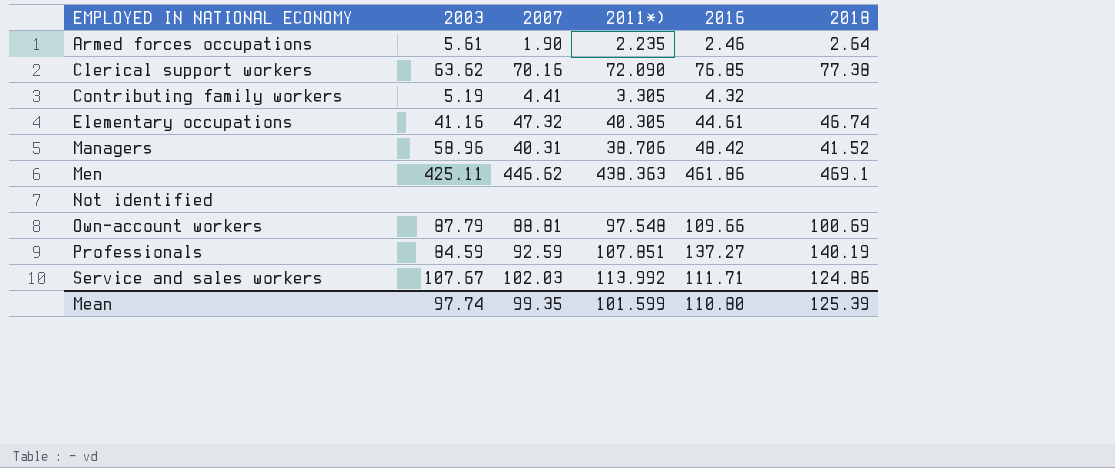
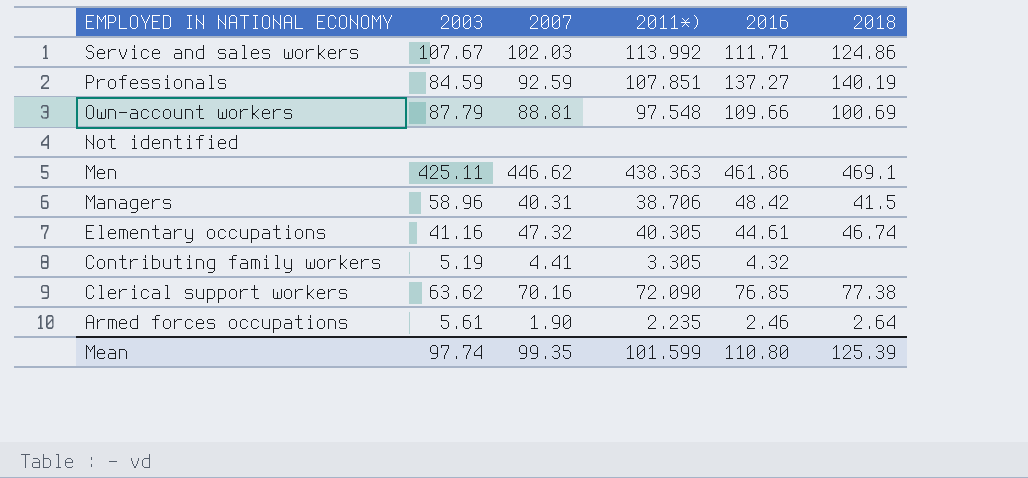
row order: EMPLOYED IN NATIONAL ECONOMY ascending -> EMPLOYED IN NATIONAL ECONOMY descending
Managers | 2018: 41.52 -> 41.5

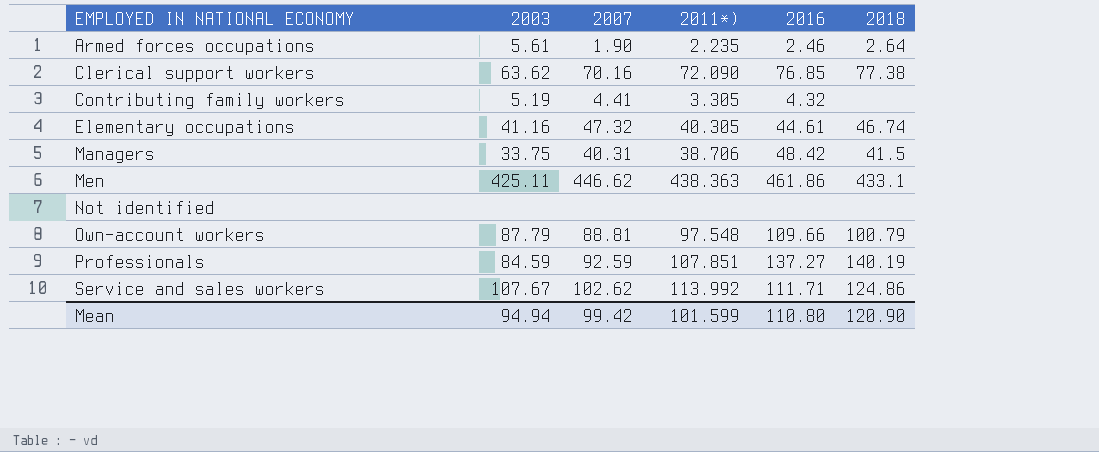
row order: EMPLOYED IN NATIONAL ECONOMY descending -> EMPLOYED IN NATIONAL ECONOMY ascending
Managers | 2003: 58.96 -> 33.75
Men | 2018: 469.1 -> 433.1
Own-account workers | 2018: 100.69 -> 100.79
Service and sales workers | 2007: 102.03 -> 102.62
Mean | 2003: 97.74 -> 94.94
Mean | 2007: 99.35 -> 99.42
Mean | 2018: 125.39 -> 120.90

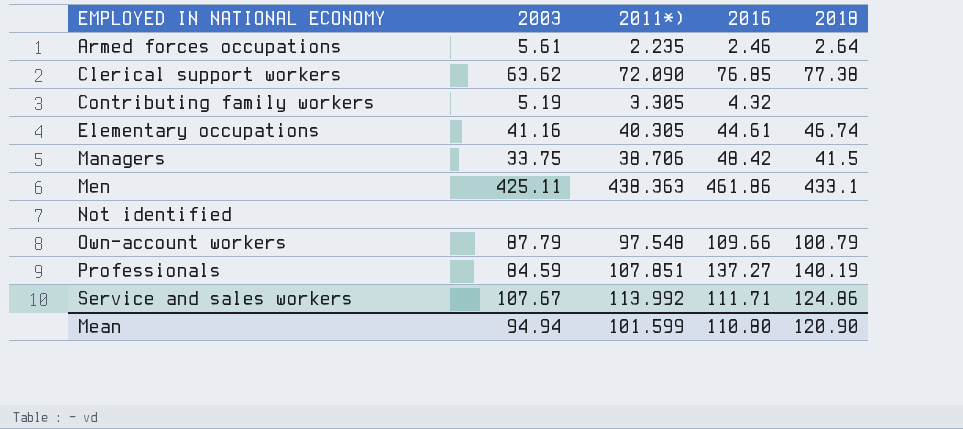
column 2007 | position: 3 -> none

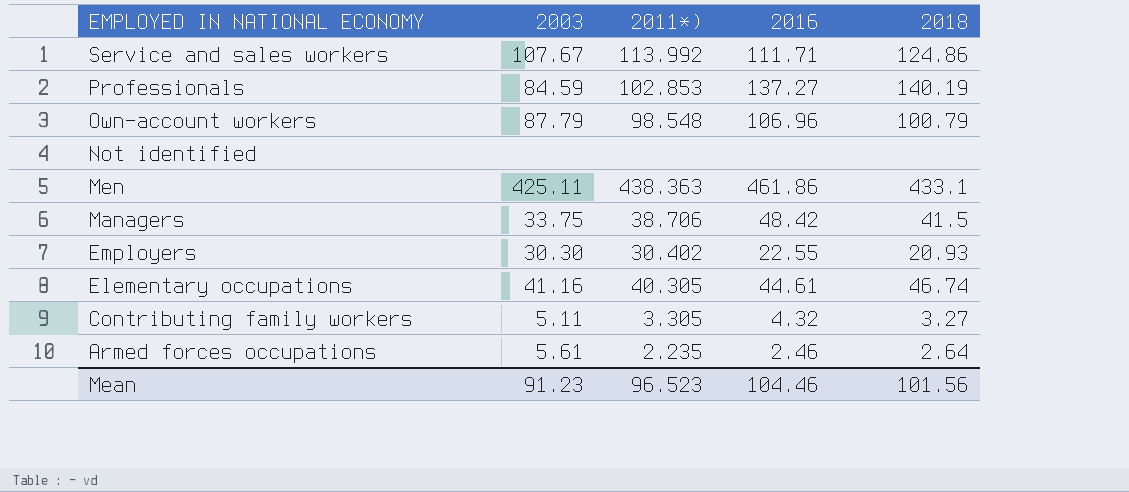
row order: EMPLOYED IN NATIONAL ECONOMY ascending -> EMPLOYED IN NATIONAL ECONOMY descending
row Clerical support workers: 63.62 | 72.090 | 76.85 | 77.38 -> none
Professionals | 2011*): 107.851 -> 102.853
Own-account workers | 2011*): 97.548 -> 98.548
Own-account workers | 2016: 109.66 -> 106.96
row Employers: none -> 30.30 | 30.402 | 22.55 | 20.93
Contributing family workers | 2003: 5.19 -> 5.11
Contributing family workers | 2018: none -> 3.27
Mean | 2003: 94.94 -> 91.23
Mean | 2011*): 101.599 -> 96.523
Mean | 2016: 110.80 -> 104.46
Mean | 2018: 120.90 -> 101.56

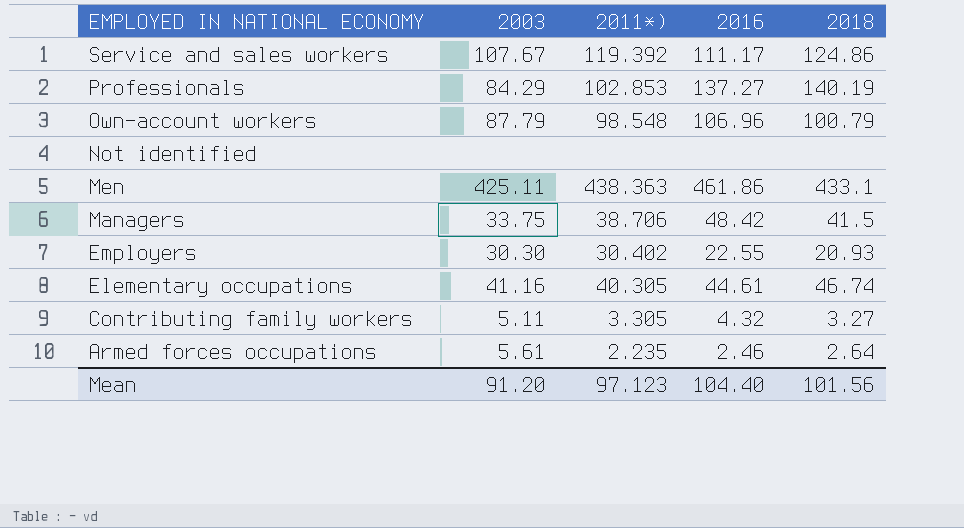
Service and sales workers | 2011*): 113.992 -> 119.392
Service and sales workers | 2016: 111.71 -> 111.17
Professionals | 2003: 84.59 -> 84.29
Mean | 2003: 91.23 -> 91.20
Mean | 2011*): 96.523 -> 97.123
Mean | 2016: 104.46 -> 104.40

